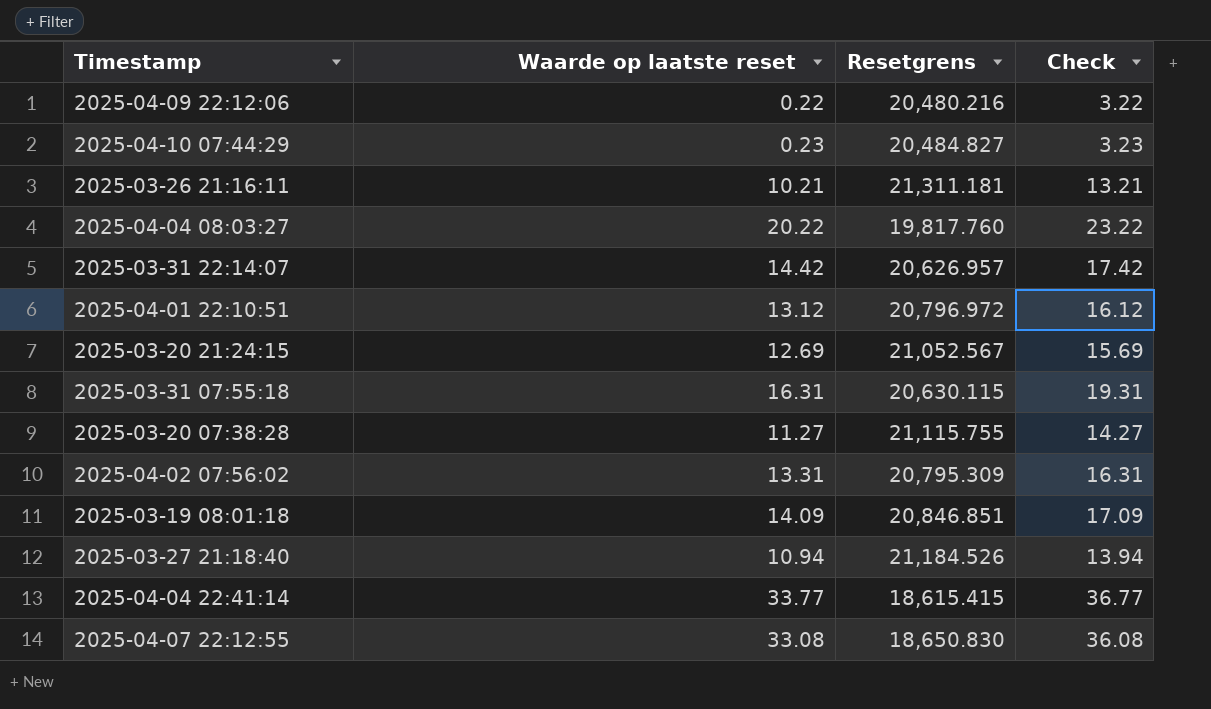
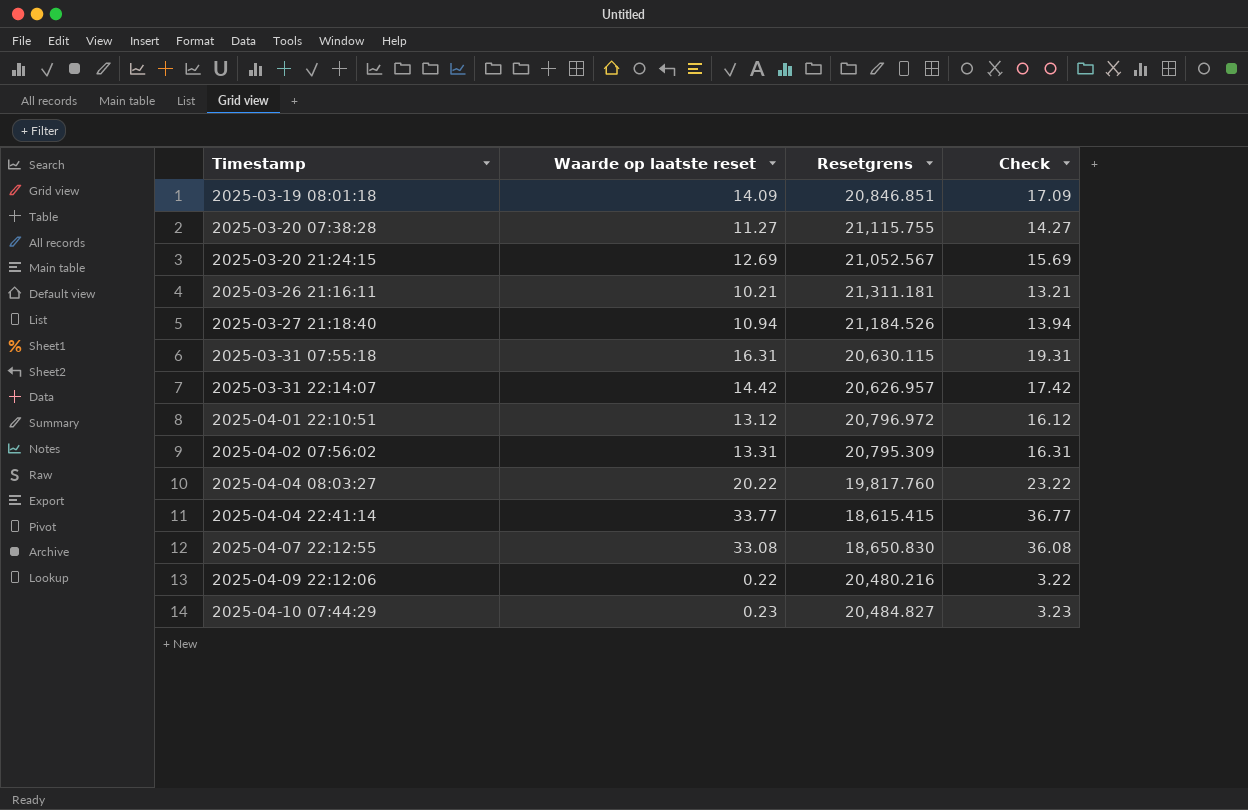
row order: none -> Timestamp ascending

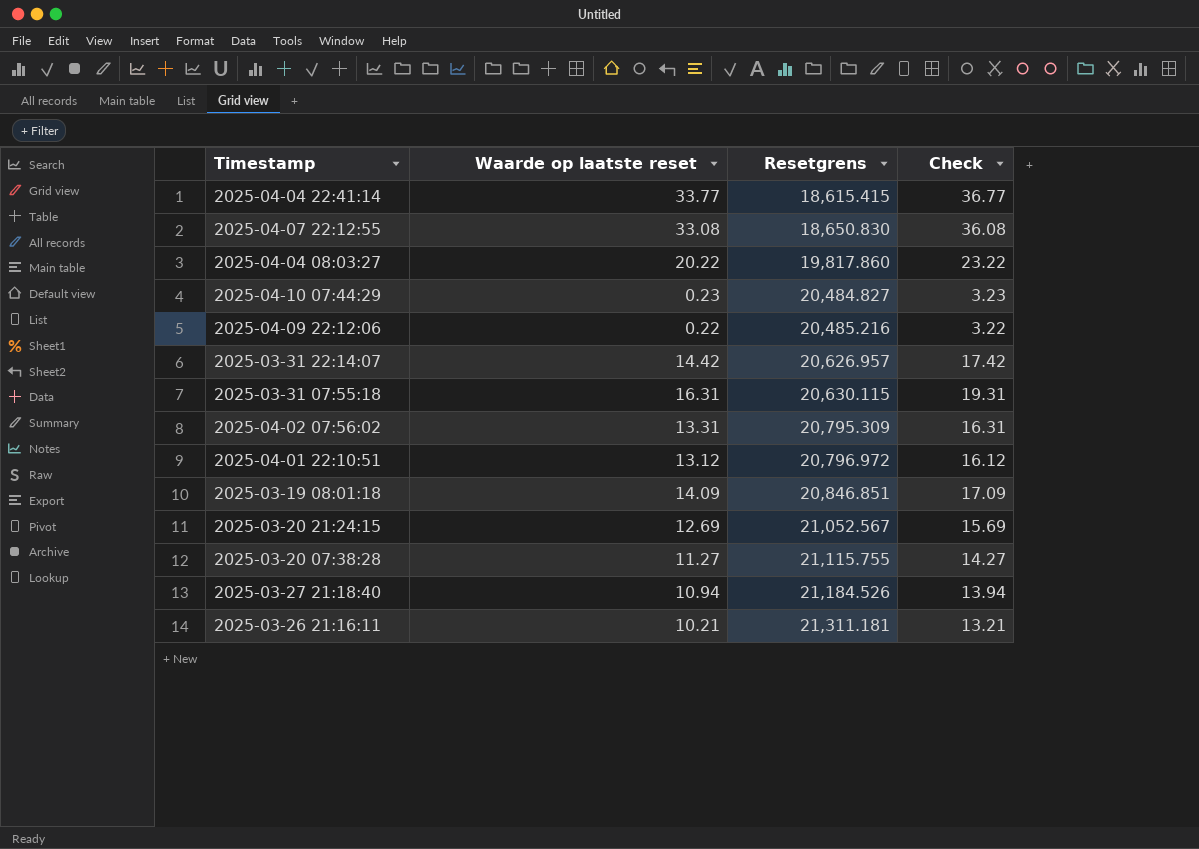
row order: Timestamp ascending -> Resetgrens ascending
2025-04-04 08:03:27 | Resetgrens: 19,817.760 -> 19,817.860
2025-04-09 22:12:06 | Resetgrens: 20,480.216 -> 20,485.216

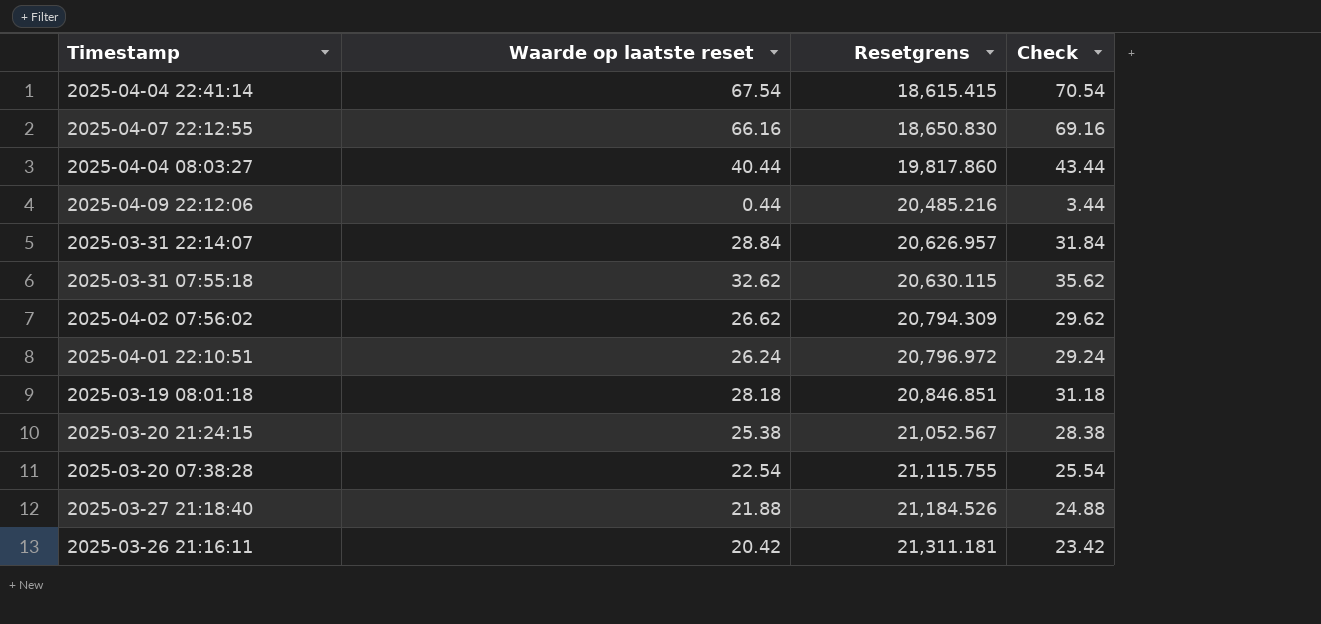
row 2025-04-10 07:44:29: 0.23 | 20,484.827 | 3.23 -> none
2025-04-04 22:41:14 | Waarde op laatste reset: 33.77 -> 67.54
2025-04-04 22:41:14 | Check: 36.77 -> 70.54
2025-04-07 22:12:55 | Waarde op laatste reset: 33.08 -> 66.16
2025-04-07 22:12:55 | Check: 36.08 -> 69.16
2025-04-04 08:03:27 | Waarde op laatste reset: 20.22 -> 40.44
2025-04-04 08:03:27 | Check: 23.22 -> 43.44
2025-04-09 22:12:06 | Waarde op laatste reset: 0.22 -> 0.44
2025-04-09 22:12:06 | Check: 3.22 -> 3.44
2025-03-31 22:14:07 | Waarde op laatste reset: 14.42 -> 28.84
2025-03-31 22:14:07 | Check: 17.42 -> 31.84
2025-03-31 07:55:18 | Waarde op laatste reset: 16.31 -> 32.62
2025-03-31 07:55:18 | Check: 19.31 -> 35.62
2025-04-02 07:56:02 | Waarde op laatste reset: 13.31 -> 26.62
2025-04-02 07:56:02 | Resetgrens: 20,795.309 -> 20,794.309
2025-04-02 07:56:02 | Check: 16.31 -> 29.62
2025-04-01 22:10:51 | Waarde op laatste reset: 13.12 -> 26.24
2025-04-01 22:10:51 | Check: 16.12 -> 29.24
2025-03-19 08:01:18 | Waarde op laatste reset: 14.09 -> 28.18
2025-03-19 08:01:18 | Check: 17.09 -> 31.18
2025-03-20 21:24:15 | Waarde op laatste reset: 12.69 -> 25.38
2025-03-20 21:24:15 | Check: 15.69 -> 28.38
2025-03-20 07:38:28 | Waarde op laatste reset: 11.27 -> 22.54
2025-03-20 07:38:28 | Check: 14.27 -> 25.54
2025-03-27 21:18:40 | Waarde op laatste reset: 10.94 -> 21.88
2025-03-27 21:18:40 | Check: 13.94 -> 24.88
2025-03-26 21:16:11 | Waarde op laatste reset: 10.21 -> 20.42
2025-03-26 21:16:11 | Check: 13.21 -> 23.42

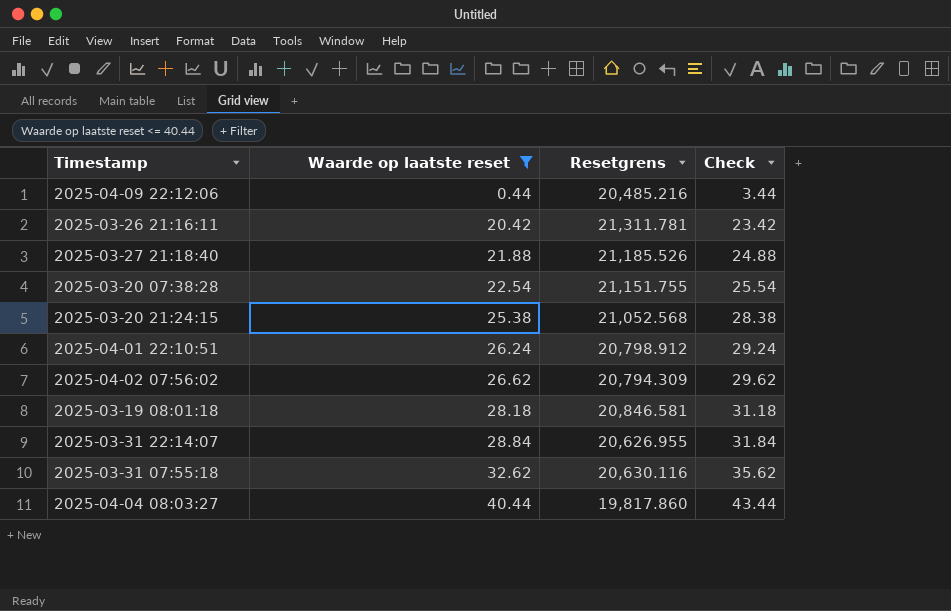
filter: none -> Waarde op laatste reset <= 40.44
row order: Resetgrens ascending -> Waarde op laatste reset ascending
2025-03-26 21:16:11 | Resetgrens: 21,311.181 -> 21,311.781
2025-03-27 21:18:40 | Resetgrens: 21,184.526 -> 21,185.526
2025-03-20 07:38:28 | Resetgrens: 21,115.755 -> 21,151.755
2025-03-20 21:24:15 | Resetgrens: 21,052.567 -> 21,052.568
2025-04-01 22:10:51 | Resetgrens: 20,796.972 -> 20,798.912
2025-03-19 08:01:18 | Resetgrens: 20,846.851 -> 20,846.581
2025-03-31 22:14:07 | Resetgrens: 20,626.957 -> 20,626.955
2025-03-31 07:55:18 | Resetgrens: 20,630.115 -> 20,630.116

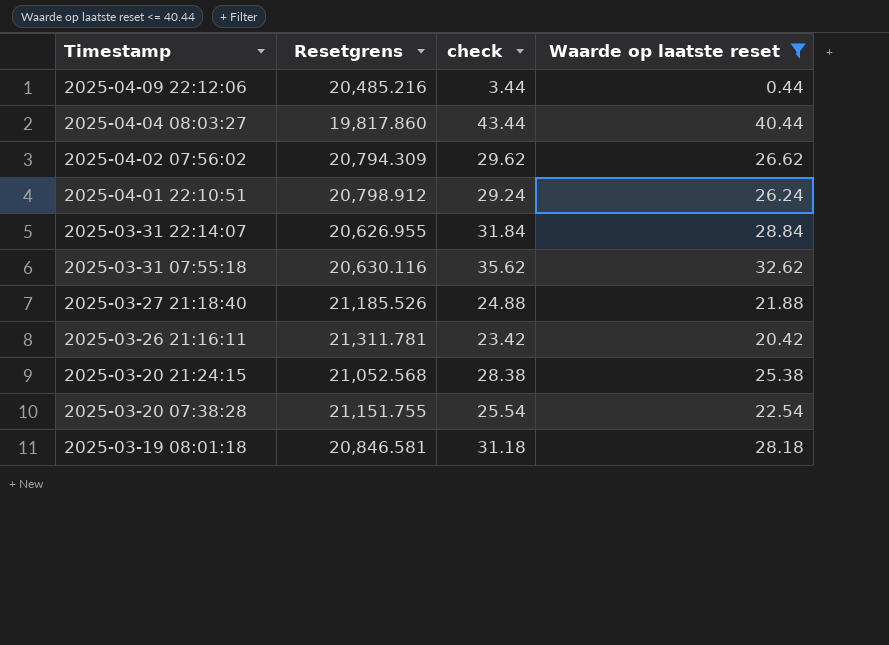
row order: Waarde op laatste reset ascending -> Timestamp descending
column name: Check -> check
column Waarde op laatste reset | position: 2 -> 4

